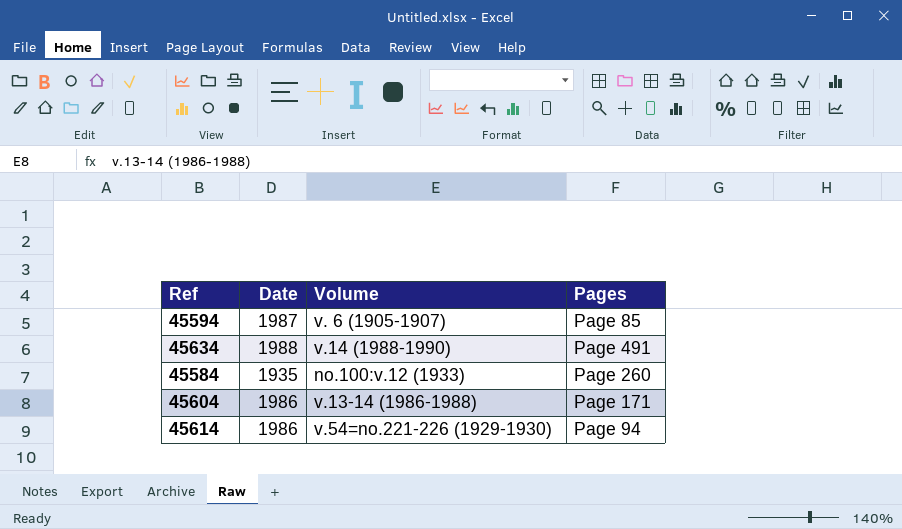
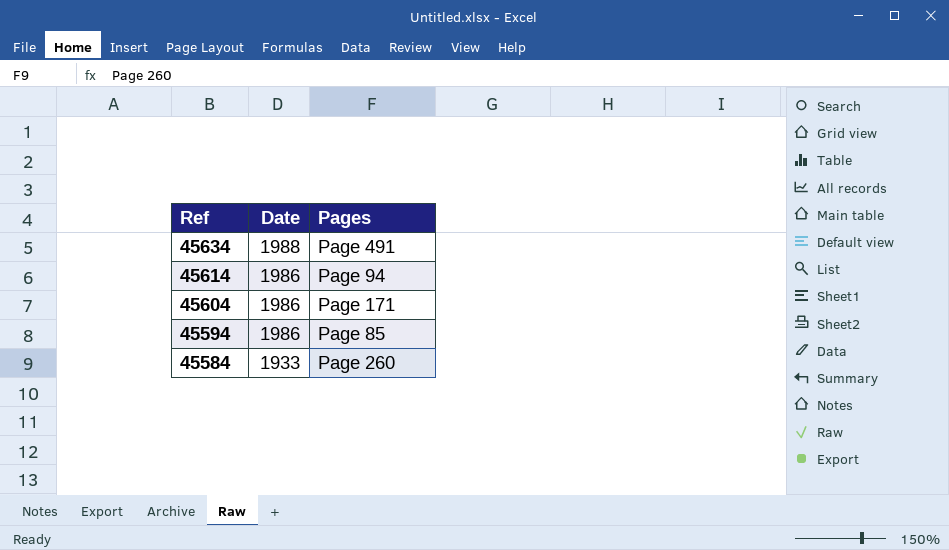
row order: none -> Ref descending
column Volume | position: 3 -> none
45594 | Date: 1987 -> 1986
45584 | Date: 1935 -> 1933

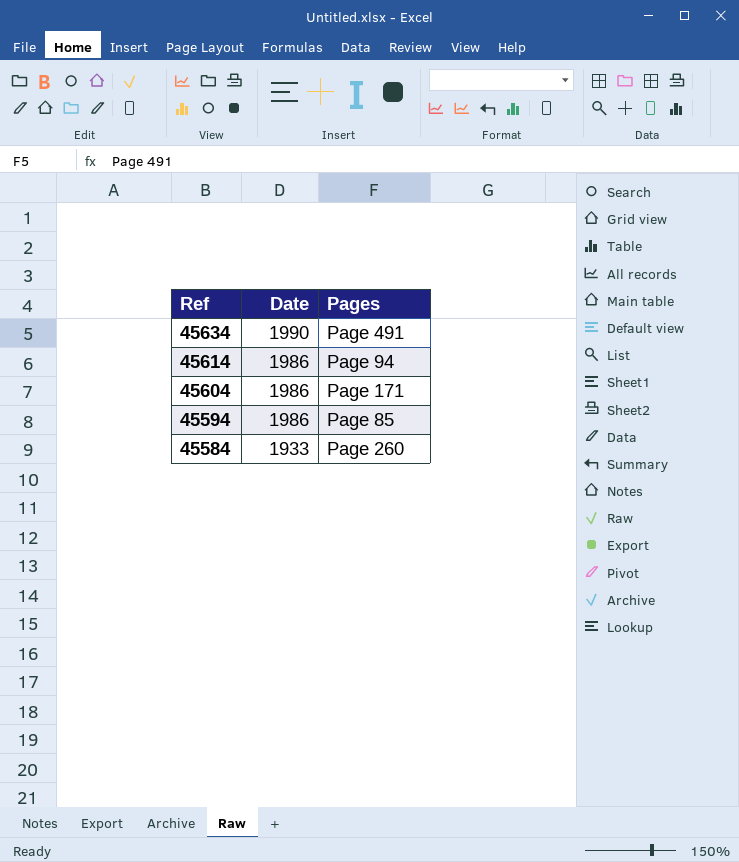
45634 | Date: 1988 -> 1990

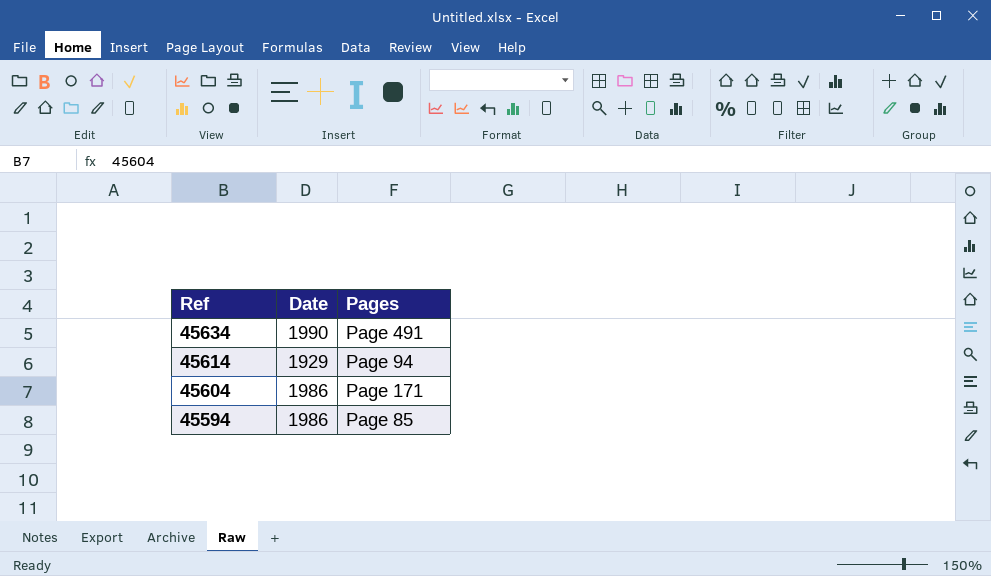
row 45584: 1933 | Page 260 -> none
45614 | Date: 1986 -> 1929

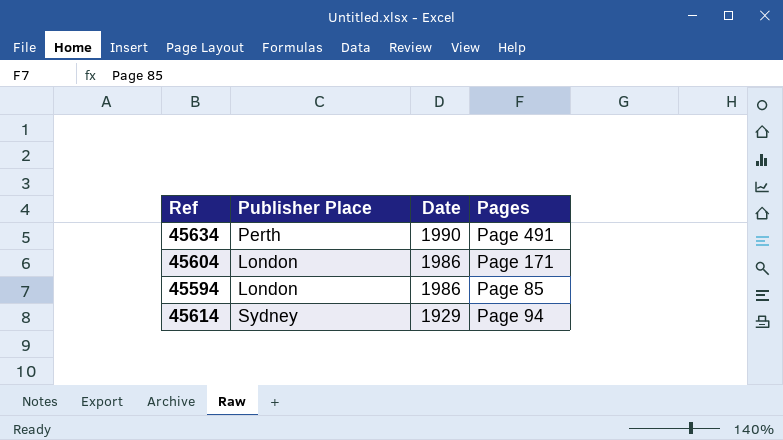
row order: Ref descending -> Date descending
column Publisher Place | position: none -> 2

